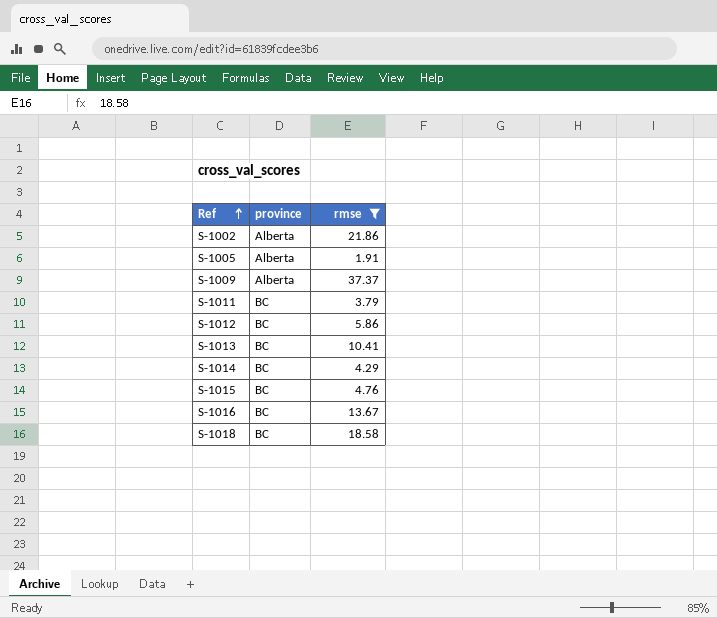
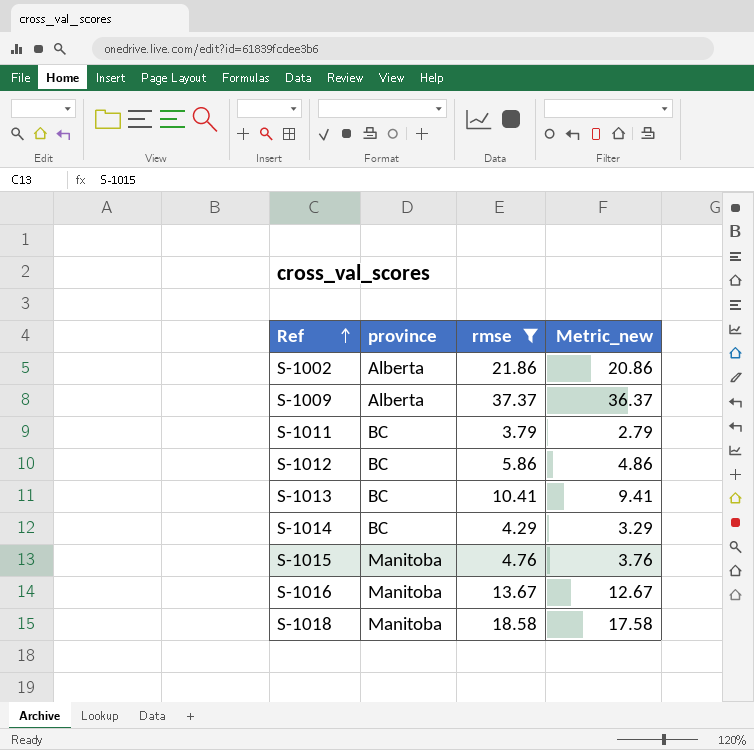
column Metric_new | formula: none -> [rmse] - 1
row S-1005: Alberta | 1.91 -> none
S-1015 | province: BC -> Manitoba
S-1016 | province: BC -> Manitoba
S-1018 | province: BC -> Manitoba

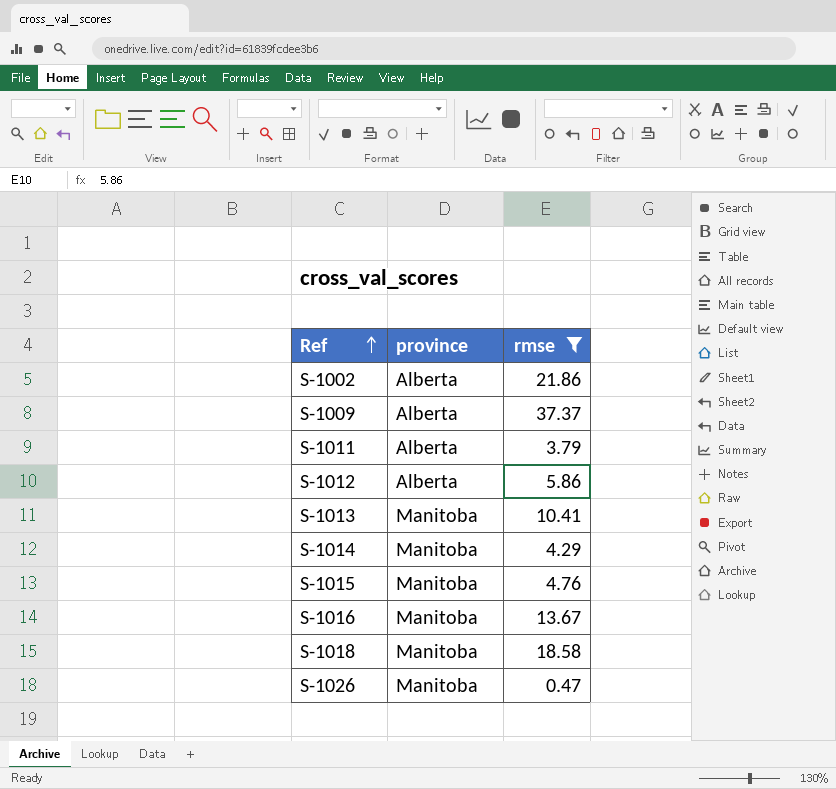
column Metric_new | formula: [rmse] - 1 -> none
S-1011 | province: BC -> Alberta
S-1012 | province: BC -> Alberta
S-1013 | province: BC -> Manitoba
S-1014 | province: BC -> Manitoba
row S-1026: none -> Manitoba | 0.47

